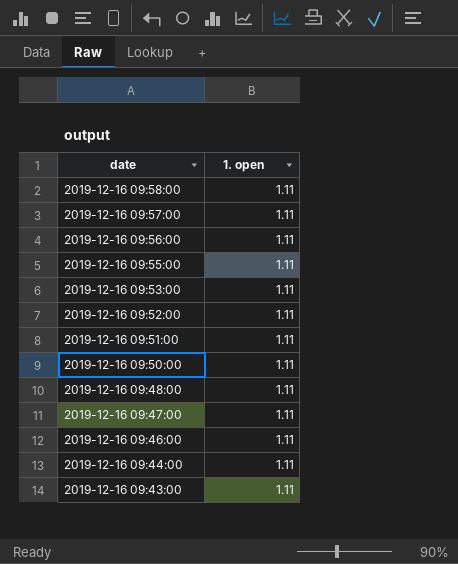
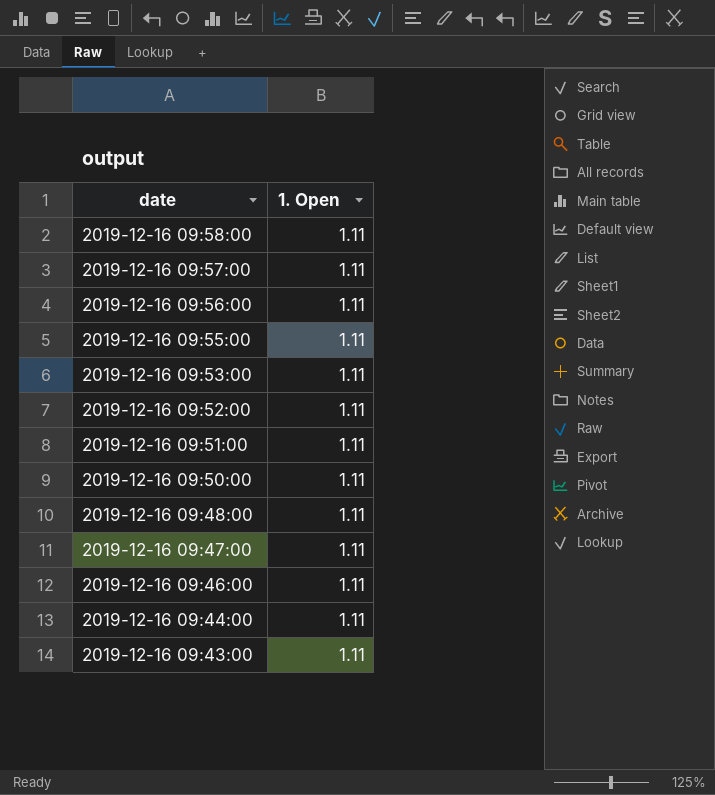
column name: 1. open -> 1. Open

